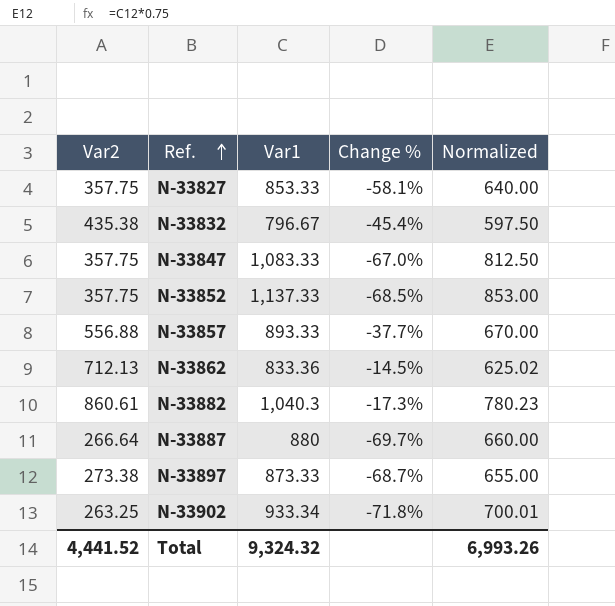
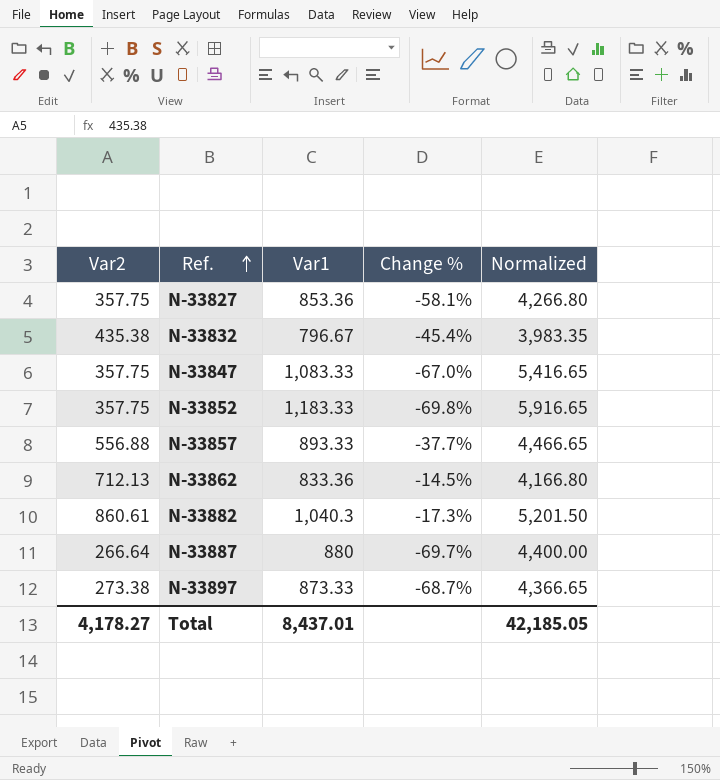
column Normalized | formula: [Var1] * 0.75 -> [Var1] * 5
row N-33902: 263.25 | 933.34 | -71.8% | 700.01 -> none
N-33827 | Var1: 853.33 -> 853.36
N-33852 | Var1: 1,137.33 -> 1,183.33
N-33852 | Change %: -68.5% -> -69.8%
Total | Var2: 4,441.52 -> 4,178.27
Total | Var1: 9,324.32 -> 8,437.01
Total | Normalized: 6,993.26 -> 42,185.05

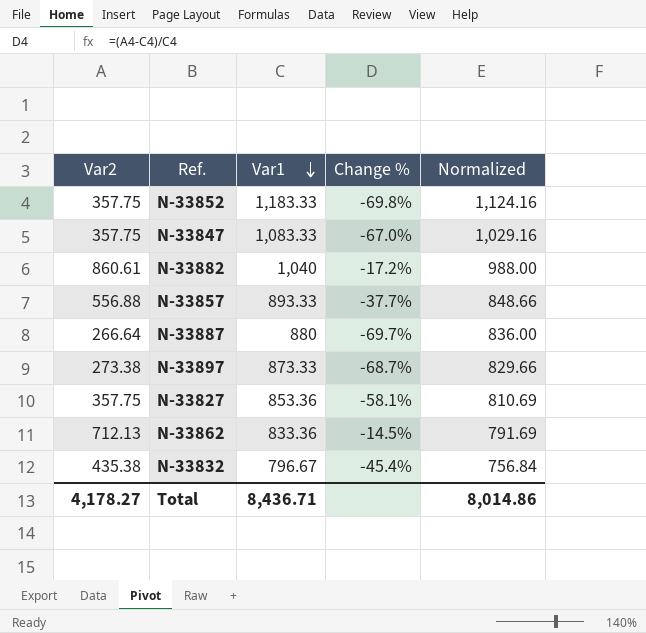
row order: Ref. ascending -> Var1 descending
column Normalized | formula: [Var1] * 5 -> [Var1] * 0.95
N-33882 | Var1: 1,040.3 -> 1,040
N-33882 | Change %: -17.3% -> -17.2%
Total | Var1: 8,437.01 -> 8,436.71
Total | Normalized: 42,185.05 -> 8,014.86

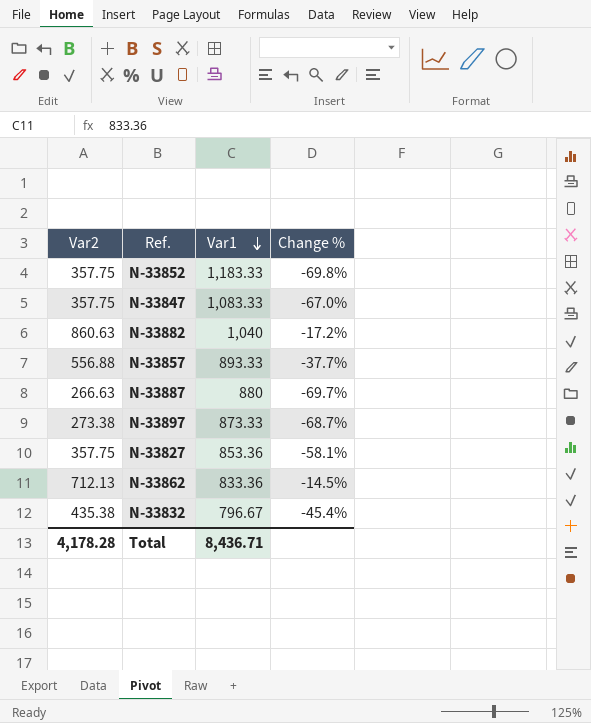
column Normalized | formula: [Var1] * 0.95 -> none
N-33882 | Var2: 860.61 -> 860.63
N-33887 | Var2: 266.64 -> 266.63
Total | Var2: 4,178.27 -> 4,178.28

